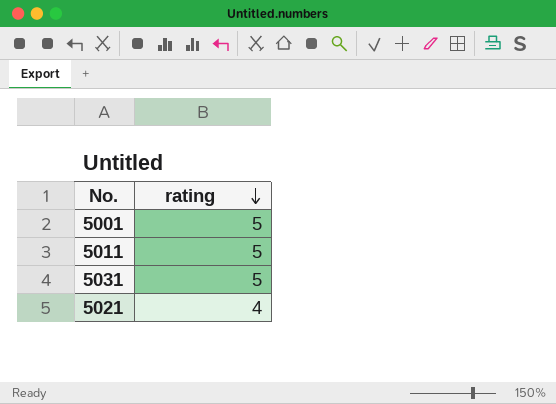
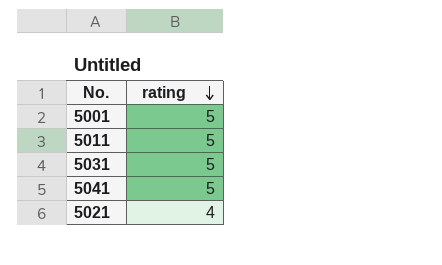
row 5041: none -> 5

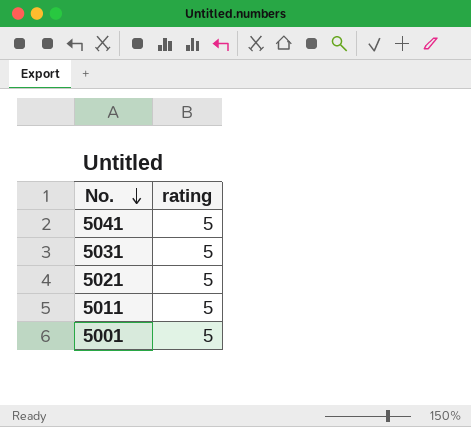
row order: rating descending -> No. descending
5021 | rating: 4 -> 5

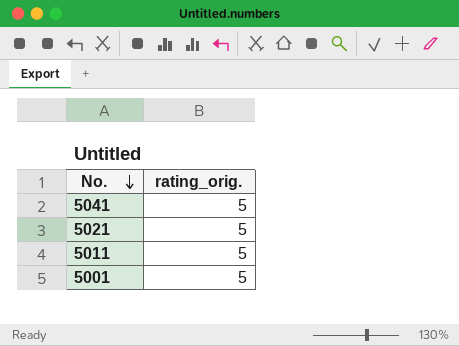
column name: rating -> rating_orig.
row 5031: 5 -> none

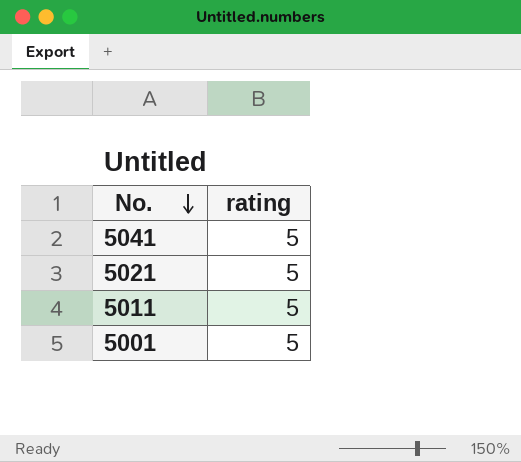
column name: rating_orig. -> rating

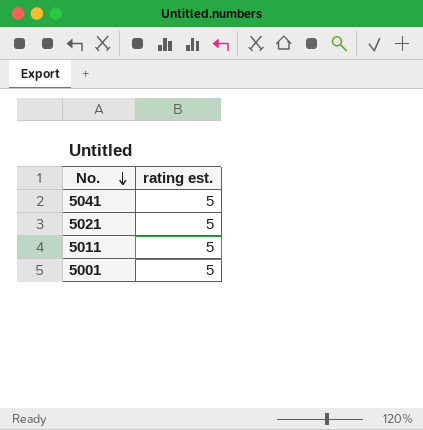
column name: rating -> rating est.

